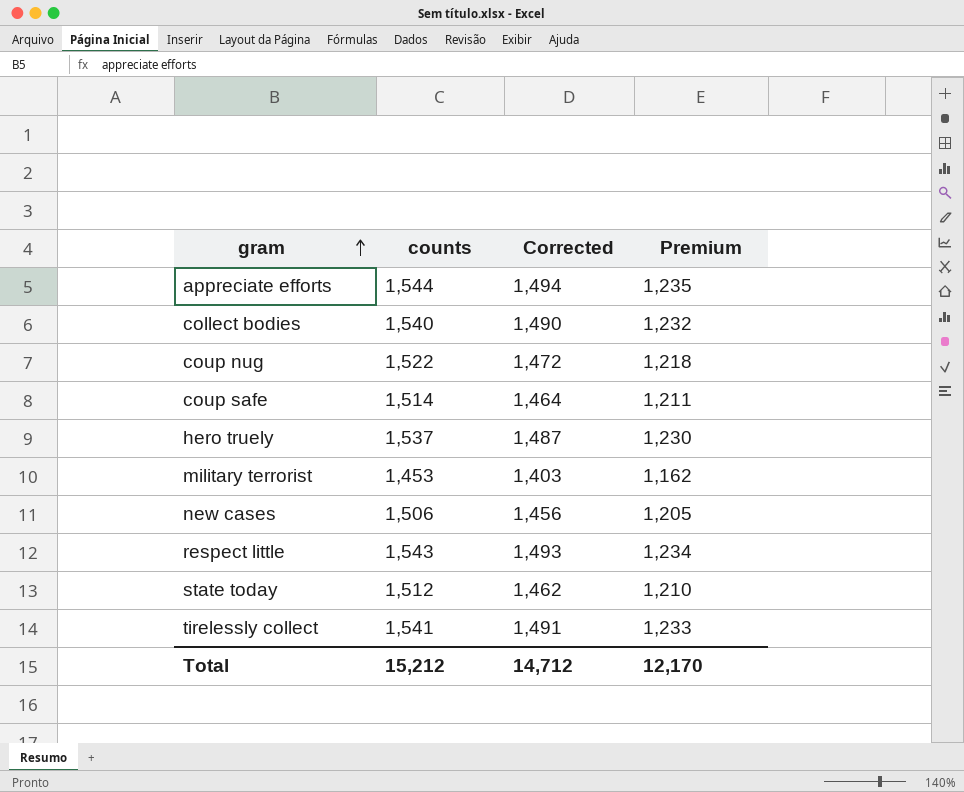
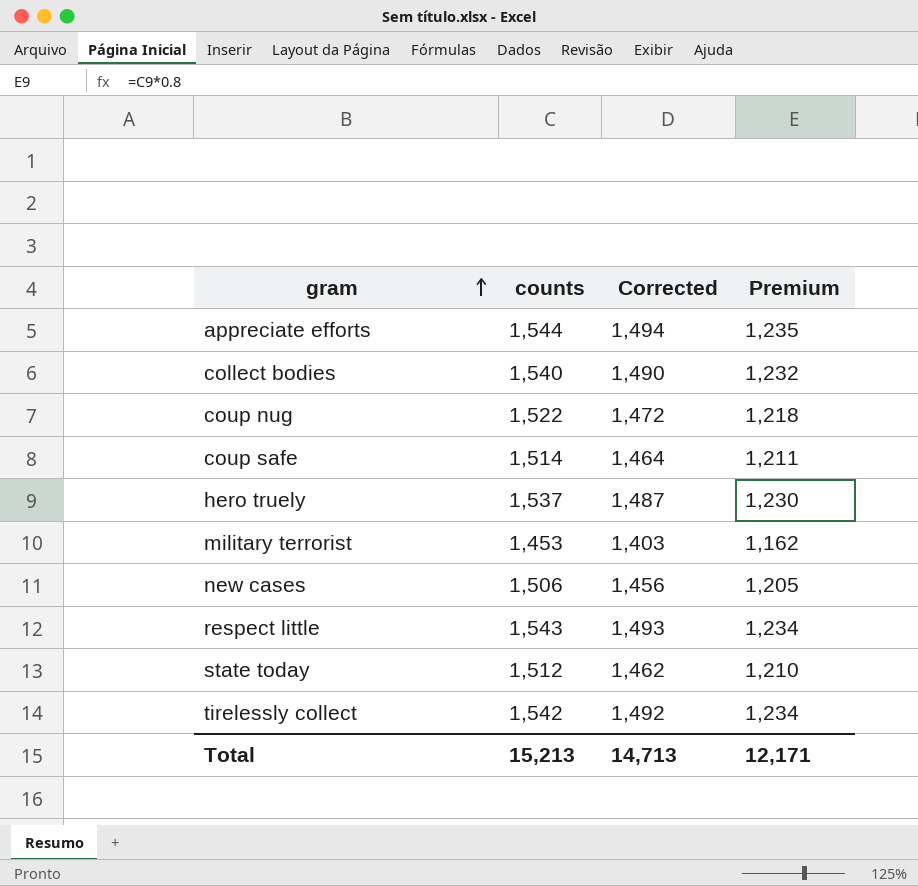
tirelessly collect | counts: 1,541 -> 1,542
tirelessly collect | Corrected: 1,491 -> 1,492
tirelessly collect | Premium: 1,233 -> 1,234
Total | counts: 15,212 -> 15,213
Total | Corrected: 14,712 -> 14,713
Total | Premium: 12,170 -> 12,171

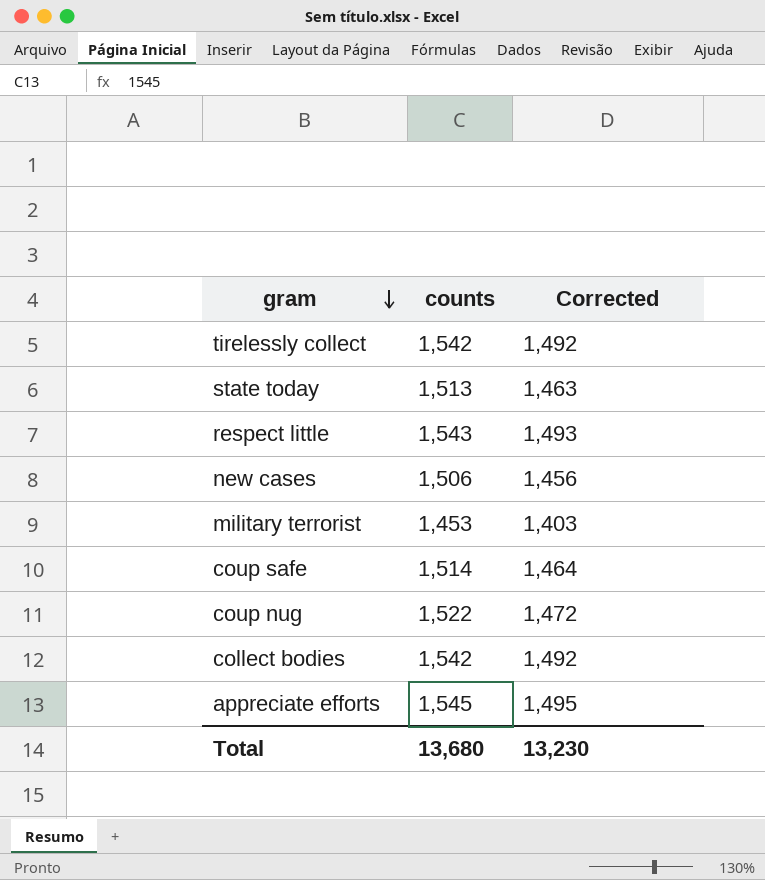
row order: gram ascending -> gram descending
column Premium | formula: [counts] * 0.8 -> none
row hero truely: 1,537 | 1,487 | 1,230 -> none
state today | counts: 1,512 -> 1,513
state today | Corrected: 1,462 -> 1,463
collect bodies | counts: 1,540 -> 1,542
collect bodies | Corrected: 1,490 -> 1,492
appreciate efforts | counts: 1,544 -> 1,545
appreciate efforts | Corrected: 1,494 -> 1,495
Total | counts: 15,213 -> 13,680
Total | Corrected: 14,713 -> 13,230

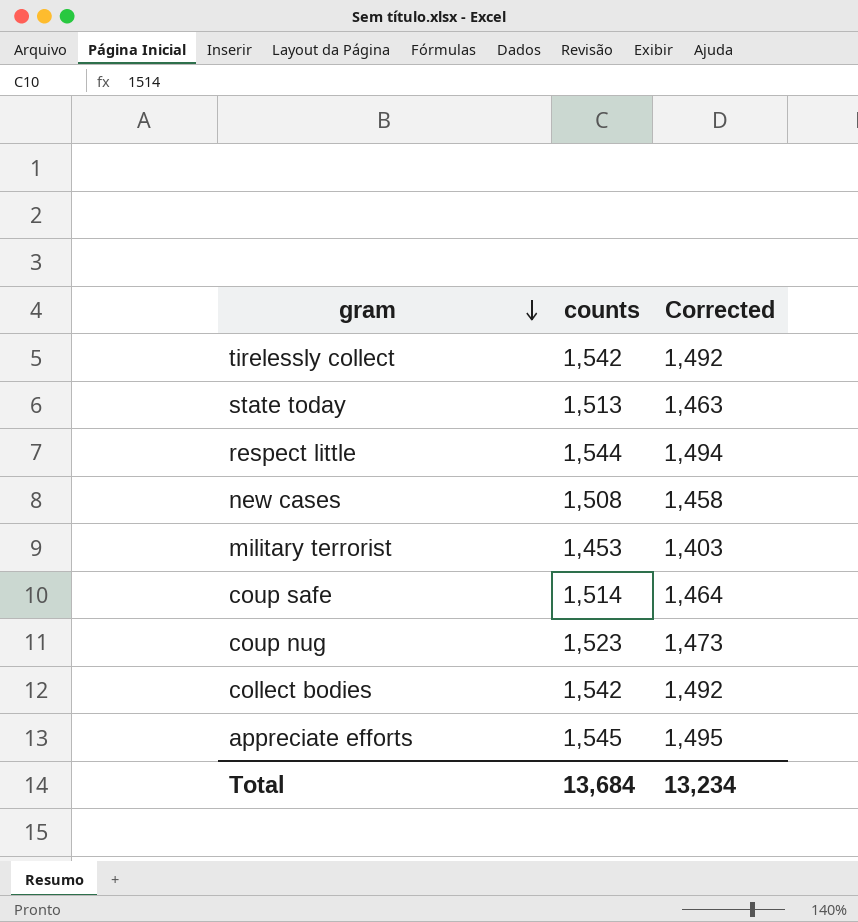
respect little | counts: 1,543 -> 1,544
respect little | Corrected: 1,493 -> 1,494
new cases | counts: 1,506 -> 1,508
new cases | Corrected: 1,456 -> 1,458
coup nug | counts: 1,522 -> 1,523
coup nug | Corrected: 1,472 -> 1,473
Total | counts: 13,680 -> 13,684
Total | Corrected: 13,230 -> 13,234

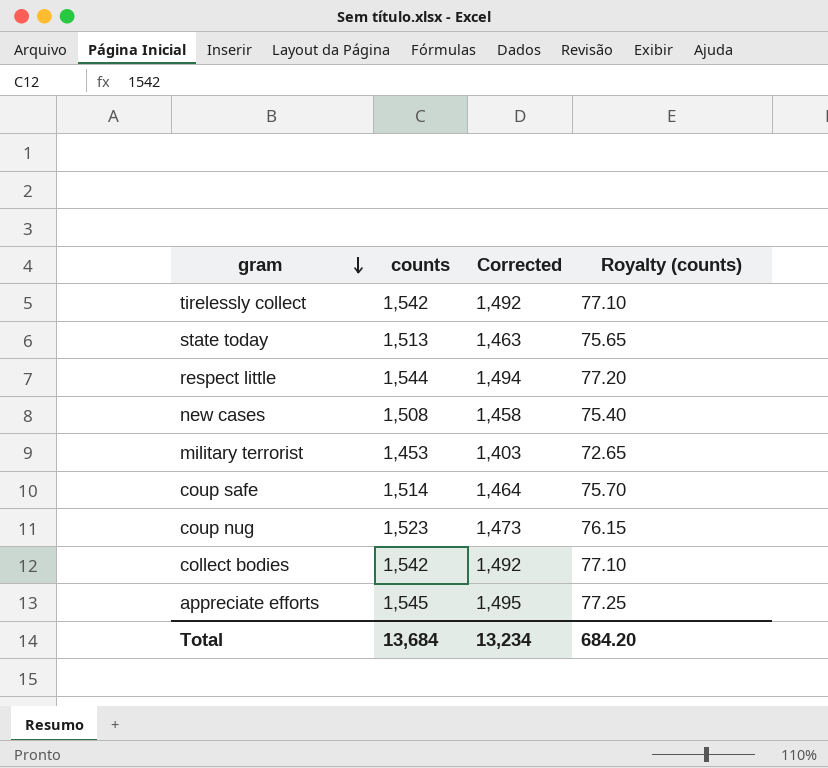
column Royalty (counts) | formula: none -> [counts] * 0.05

